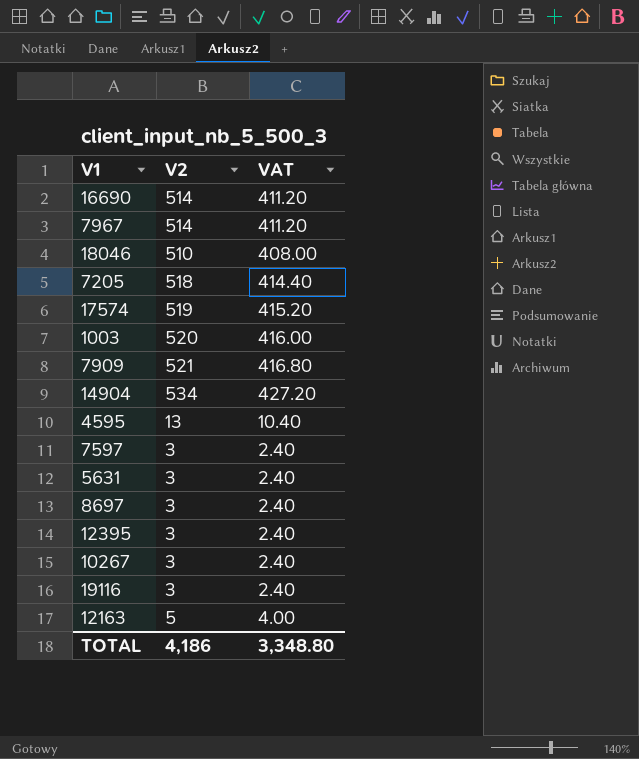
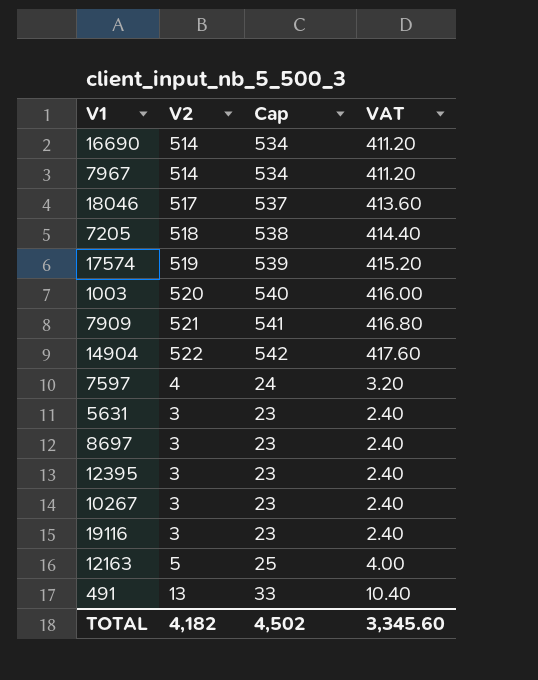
column Cap | formula: none -> [V2] + 20
row 4595: 13 | 10.40 -> none
18046 | V2: 510 -> 517
18046 | VAT: 408.00 -> 413.60
14904 | V2: 534 -> 522
14904 | VAT: 427.20 -> 417.60
7597 | V2: 3 -> 4
7597 | VAT: 2.40 -> 3.20
row 491: none -> 13 | 33 | 10.40
TOTAL | V2: 4,186 -> 4,182
TOTAL | VAT: 3,348.80 -> 3,345.60

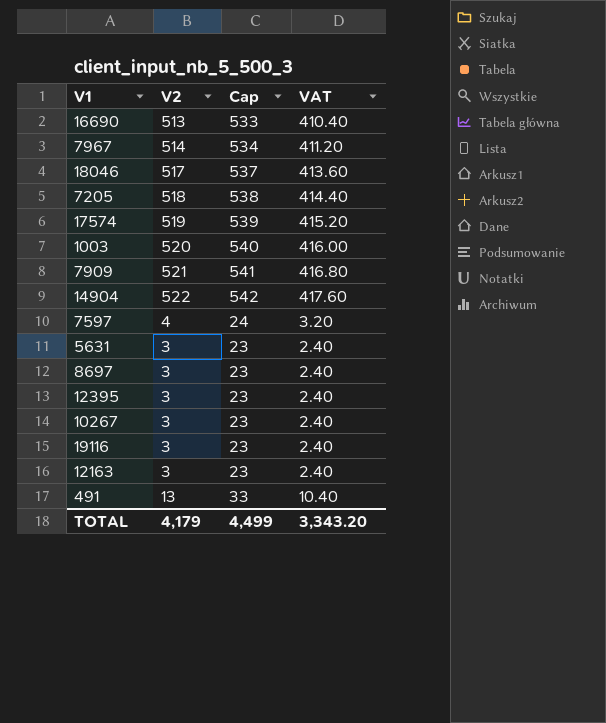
16690 | V2: 514 -> 513
16690 | Cap: 534 -> 533
16690 | VAT: 411.20 -> 410.40
12163 | V2: 5 -> 3
12163 | Cap: 25 -> 23
12163 | VAT: 4.00 -> 2.40
TOTAL | V2: 4,182 -> 4,179
TOTAL | Cap: 4,502 -> 4,499
TOTAL | VAT: 3,345.60 -> 3,343.20

